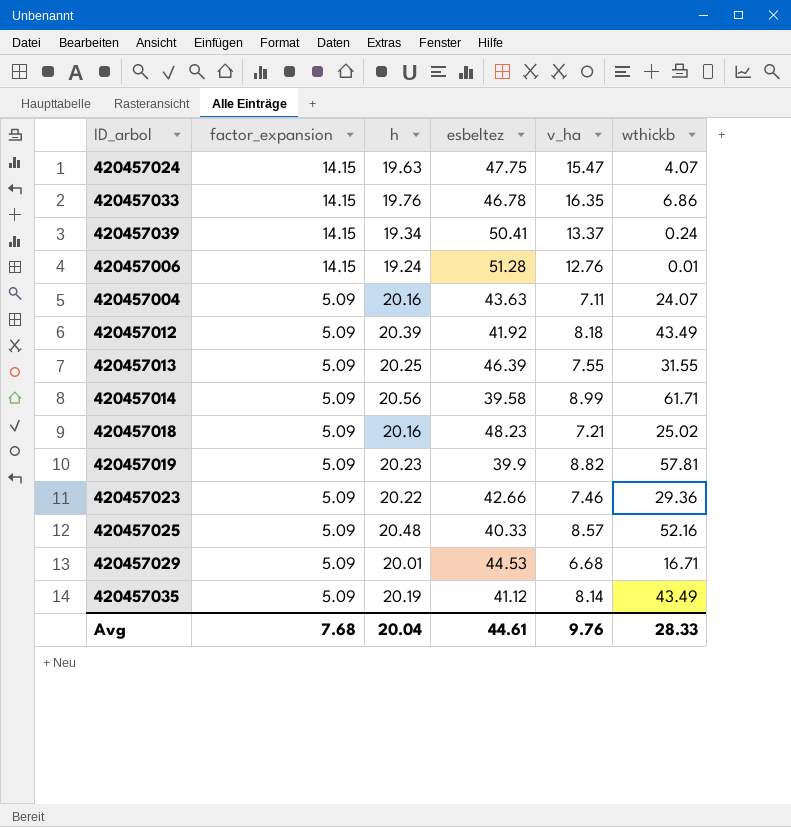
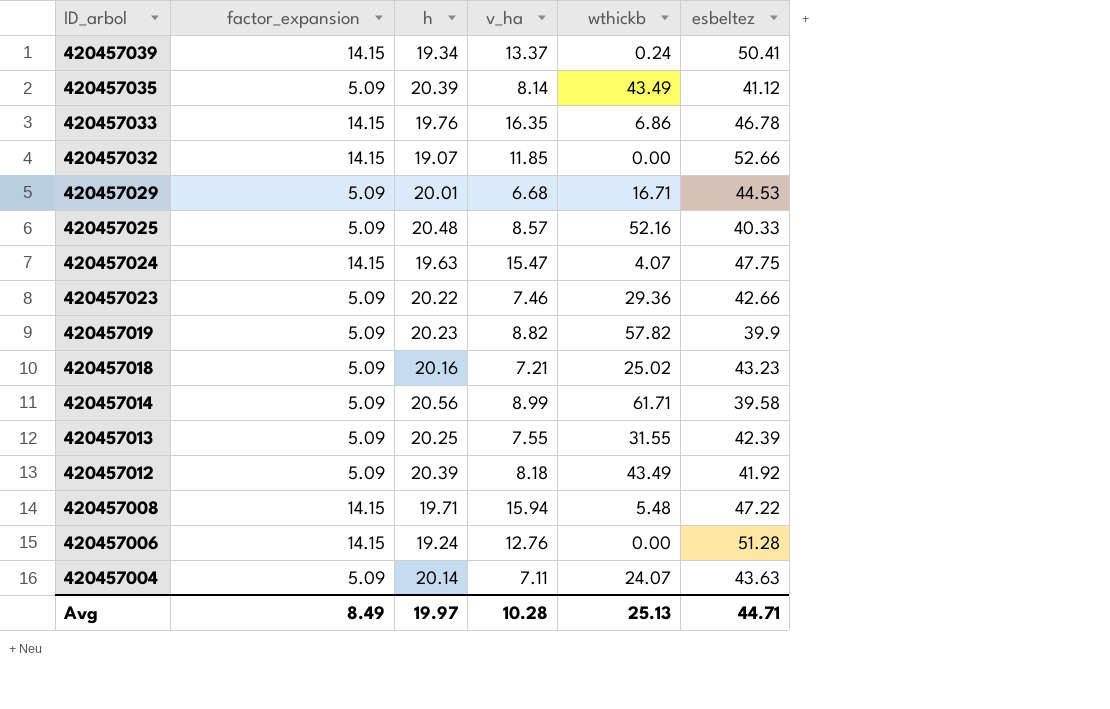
row order: factor_expansion descending -> ID_arbol descending
column esbeltez | position: 4 -> 6
420457035 | h: 20.19 -> 20.39
row 420457032: none -> 14.15 | 19.07 | 11.85 | 0.00 | 52.66
420457019 | wthickb: 57.81 -> 57.82
420457018 | esbeltez: 48.23 -> 43.23
420457013 | esbeltez: 46.39 -> 42.39
row 420457008: none -> 14.15 | 19.71 | 15.94 | 5.48 | 47.22
420457006 | wthickb: 0.01 -> 0.00
420457004 | h: 20.16 -> 20.14
Avg | factor_expansion: 7.68 -> 8.49
Avg | h: 20.04 -> 19.97
Avg | v_ha: 9.76 -> 10.28
Avg | wthickb: 28.33 -> 25.13
Avg | esbeltez: 44.61 -> 44.71

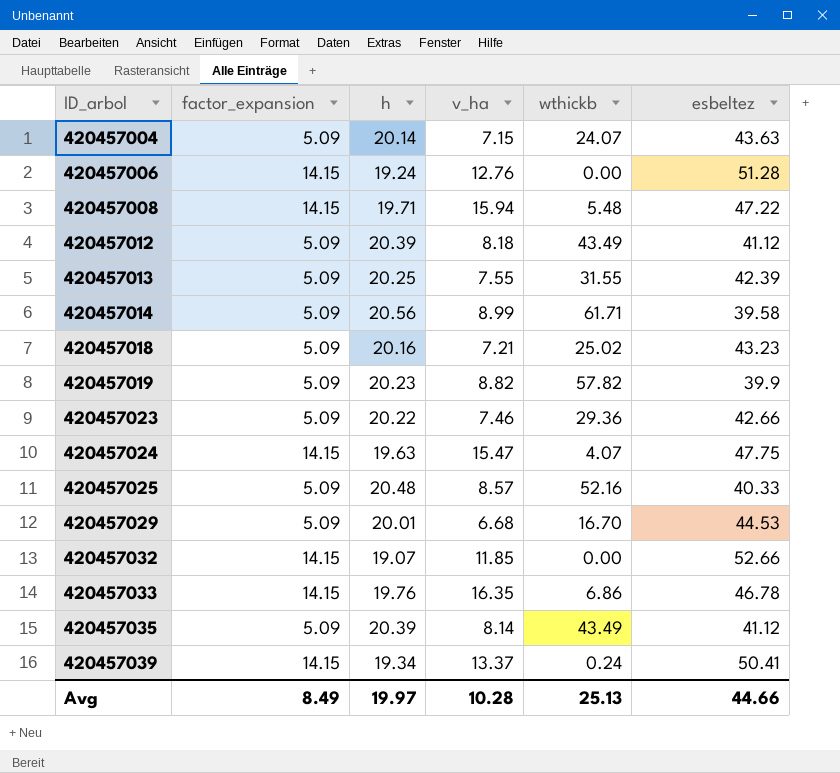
row order: ID_arbol descending -> ID_arbol ascending
420457004 | v_ha: 7.11 -> 7.15
420457012 | esbeltez: 41.92 -> 41.12
420457029 | wthickb: 16.71 -> 16.70
Avg | esbeltez: 44.71 -> 44.66

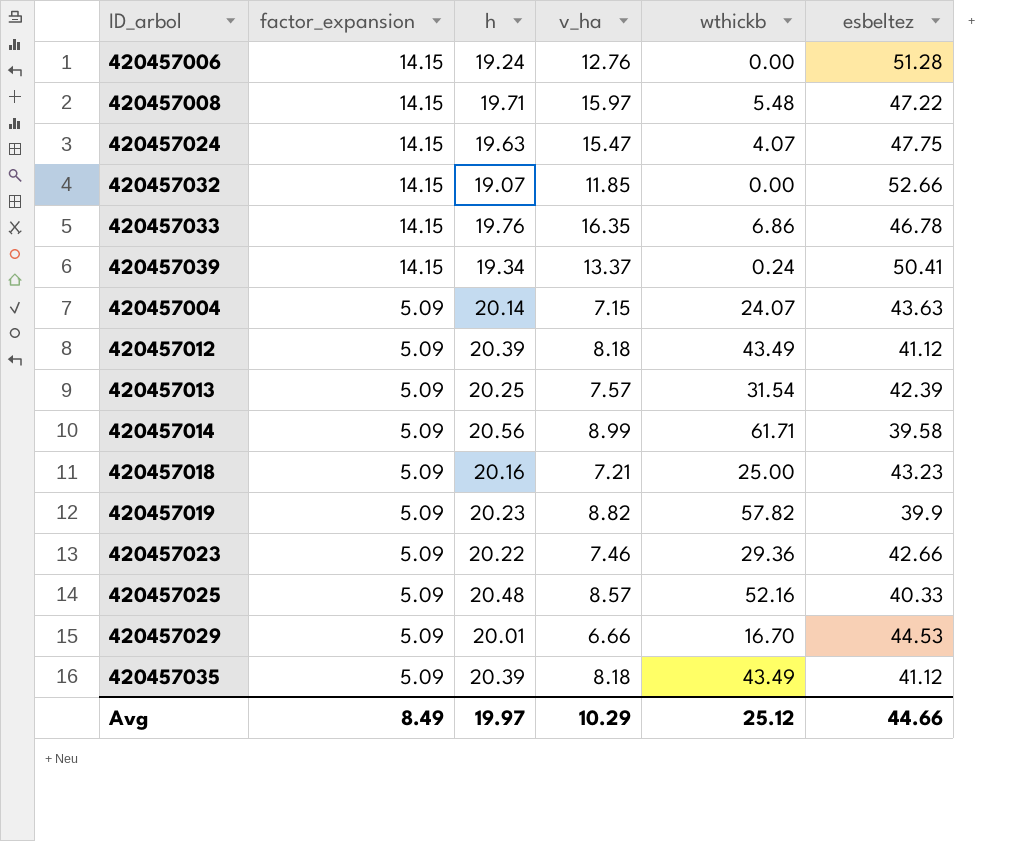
row order: ID_arbol ascending -> factor_expansion descending
420457008 | v_ha: 15.94 -> 15.97
420457013 | v_ha: 7.55 -> 7.57
420457013 | wthickb: 31.55 -> 31.54
420457018 | wthickb: 25.02 -> 25.00
420457029 | v_ha: 6.68 -> 6.66
420457035 | v_ha: 8.14 -> 8.18
Avg | v_ha: 10.28 -> 10.29
Avg | wthickb: 25.13 -> 25.12

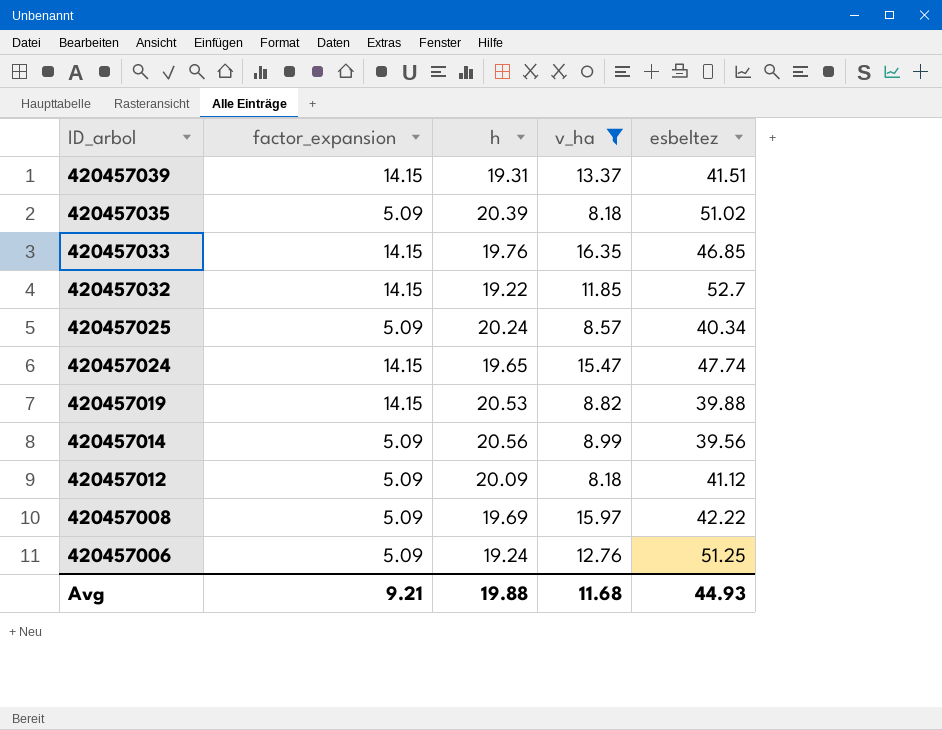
filter: none -> v_ha >= 8.18
row order: factor_expansion descending -> ID_arbol descending
column wthickb | position: 5 -> none
420457039 | h: 19.34 -> 19.31
420457039 | esbeltez: 50.41 -> 41.51
420457035 | esbeltez: 41.12 -> 51.02
420457033 | esbeltez: 46.78 -> 46.85
420457032 | h: 19.07 -> 19.22
420457032 | esbeltez: 52.66 -> 52.7
420457025 | h: 20.48 -> 20.24
420457025 | esbeltez: 40.33 -> 40.34
420457024 | h: 19.63 -> 19.65
420457024 | esbeltez: 47.75 -> 47.74
420457019 | factor_expansion: 5.09 -> 14.15
420457019 | h: 20.23 -> 20.53
420457019 | esbeltez: 39.9 -> 39.88
420457014 | esbeltez: 39.58 -> 39.56
420457012 | h: 20.39 -> 20.09
420457008 | factor_expansion: 14.15 -> 5.09
420457008 | h: 19.71 -> 19.69
420457008 | esbeltez: 47.22 -> 42.22
420457006 | factor_expansion: 14.15 -> 5.09
420457006 | esbeltez: 51.28 -> 51.25
Avg | factor_expansion: 8.49 -> 9.21
Avg | h: 19.97 -> 19.88
Avg | v_ha: 10.29 -> 11.68
Avg | esbeltez: 44.66 -> 44.93

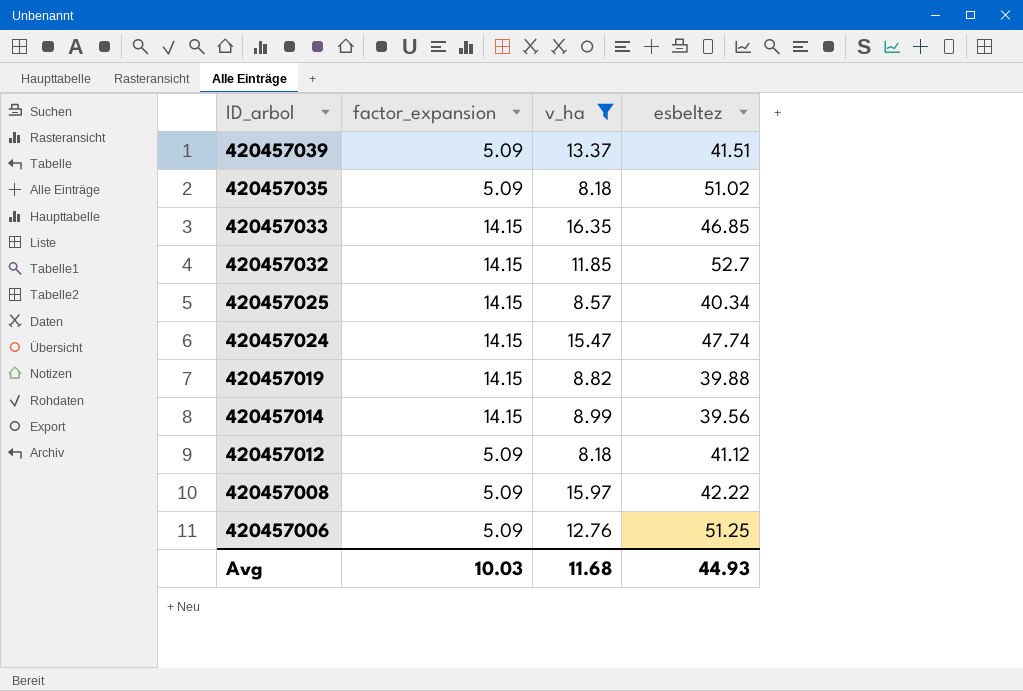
column h | position: 3 -> none
420457039 | factor_expansion: 14.15 -> 5.09
420457025 | factor_expansion: 5.09 -> 14.15
420457014 | factor_expansion: 5.09 -> 14.15
Avg | factor_expansion: 9.21 -> 10.03

